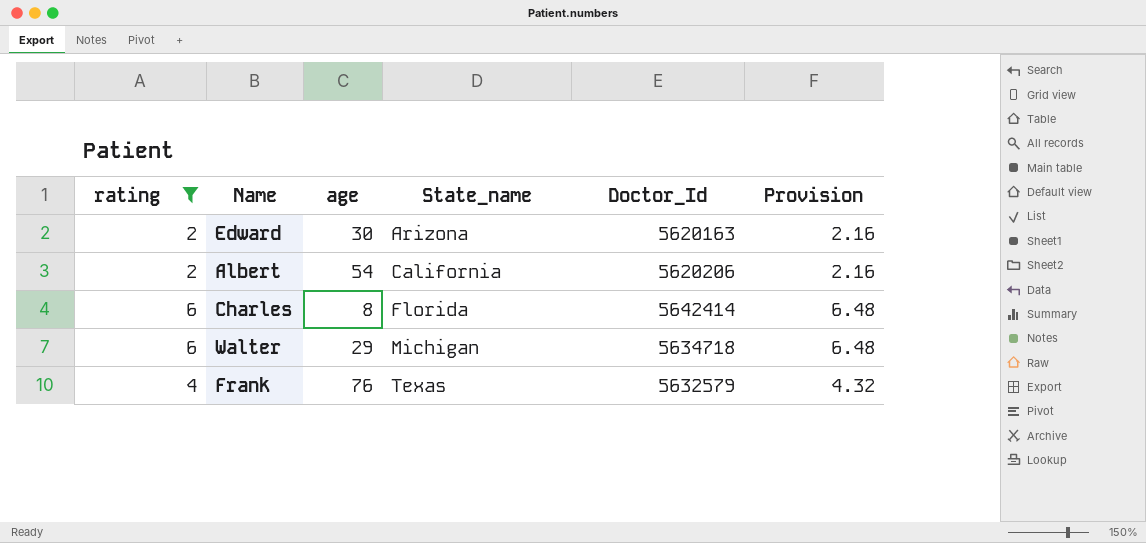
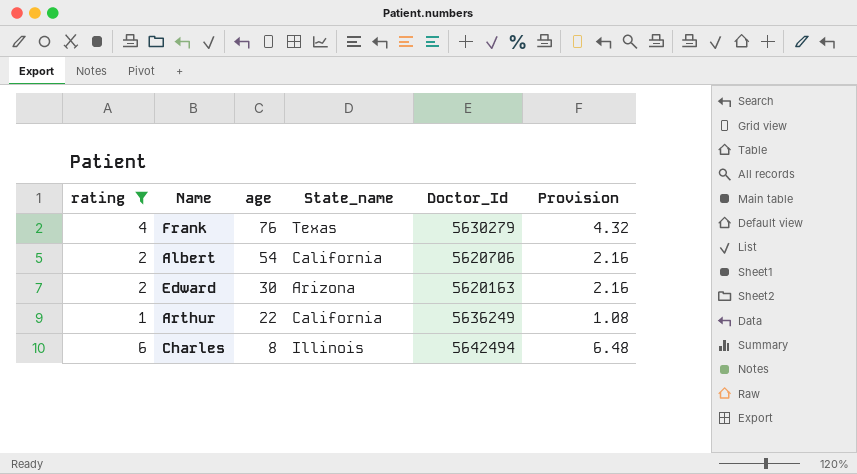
row order: State_name ascending -> age descending
row Walter: 6 | 29 | Michigan | 5634718 | 6.48 -> none
Frank | Doctor_Id: 5632579 -> 5630279
Albert | Doctor_Id: 5620206 -> 5620706
row Arthur: none -> 1 | 22 | California | 5636249 | 1.08
Charles | State_name: Florida -> Illinois
Charles | Doctor_Id: 5642414 -> 5642494

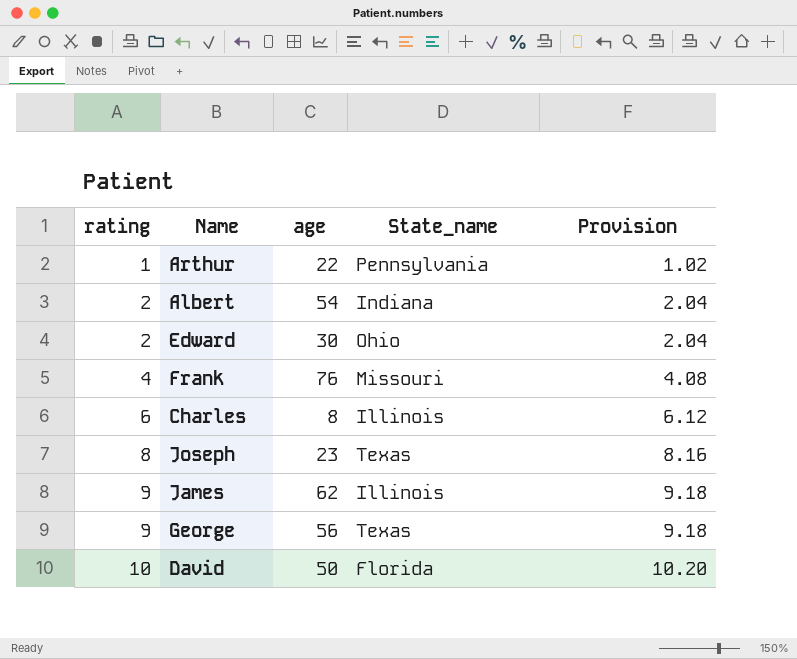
filter: rating <= 6 -> none
row order: age descending -> rating ascending
column Doctor_Id | position: 5 -> none
column Provision | formula: [rating] * 1.08 -> [rating] * 1.02
Arthur | State_name: California -> Pennsylvania
Albert | State_name: California -> Indiana
Edward | State_name: Arizona -> Ohio
Frank | State_name: Texas -> Missouri

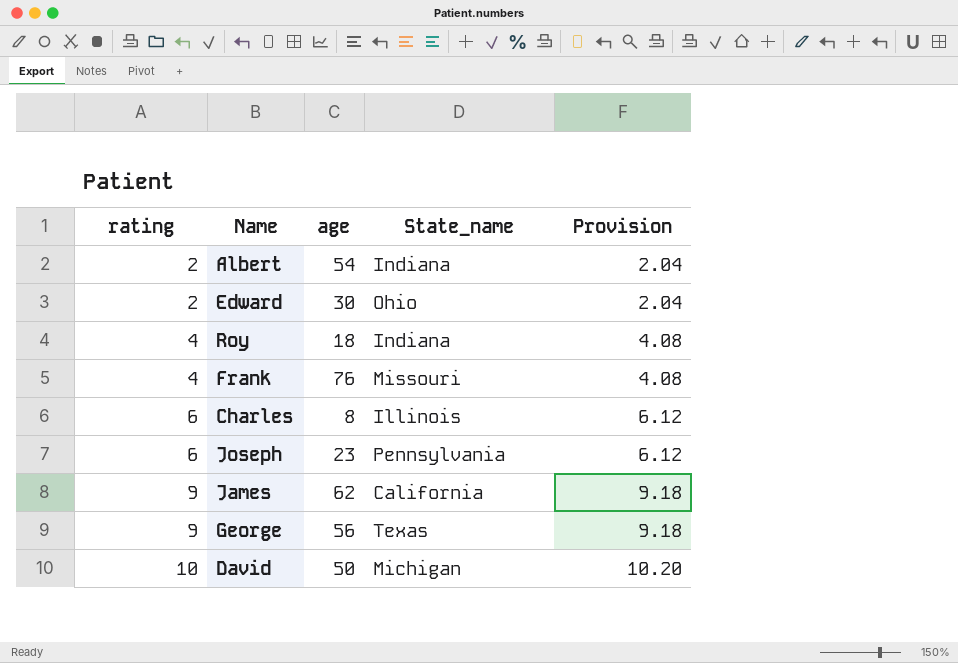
row Arthur: 1 | 22 | Pennsylvania | 1.02 -> none
row Roy: none -> 4 | 18 | Indiana | 4.08
Joseph | rating: 8 -> 6
Joseph | State_name: Texas -> Pennsylvania
Joseph | Provision: 8.16 -> 6.12
James | State_name: Illinois -> California
David | State_name: Florida -> Michigan

